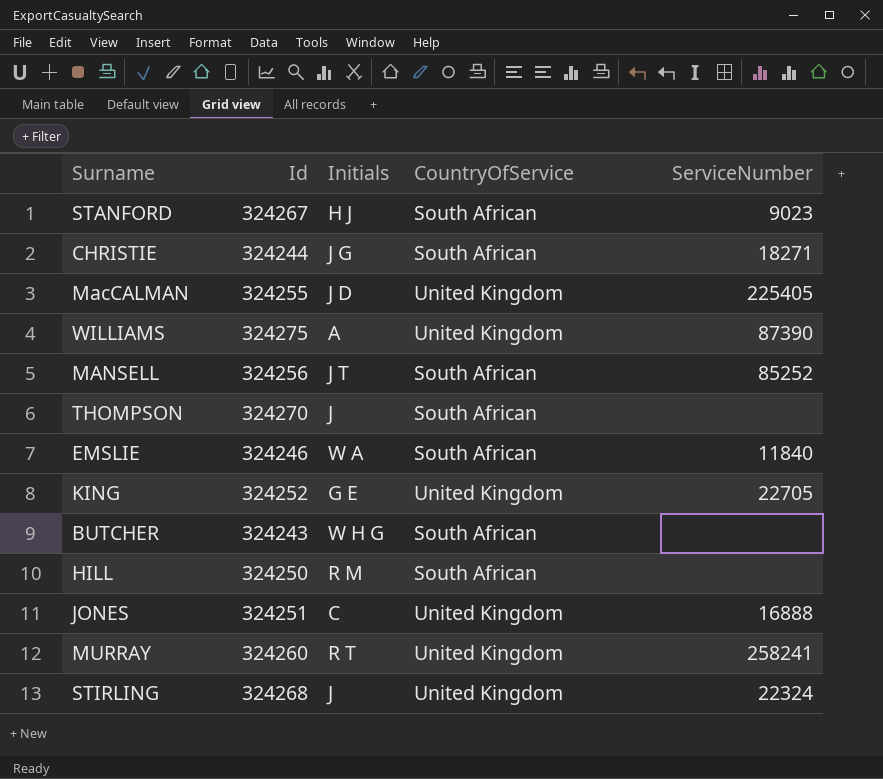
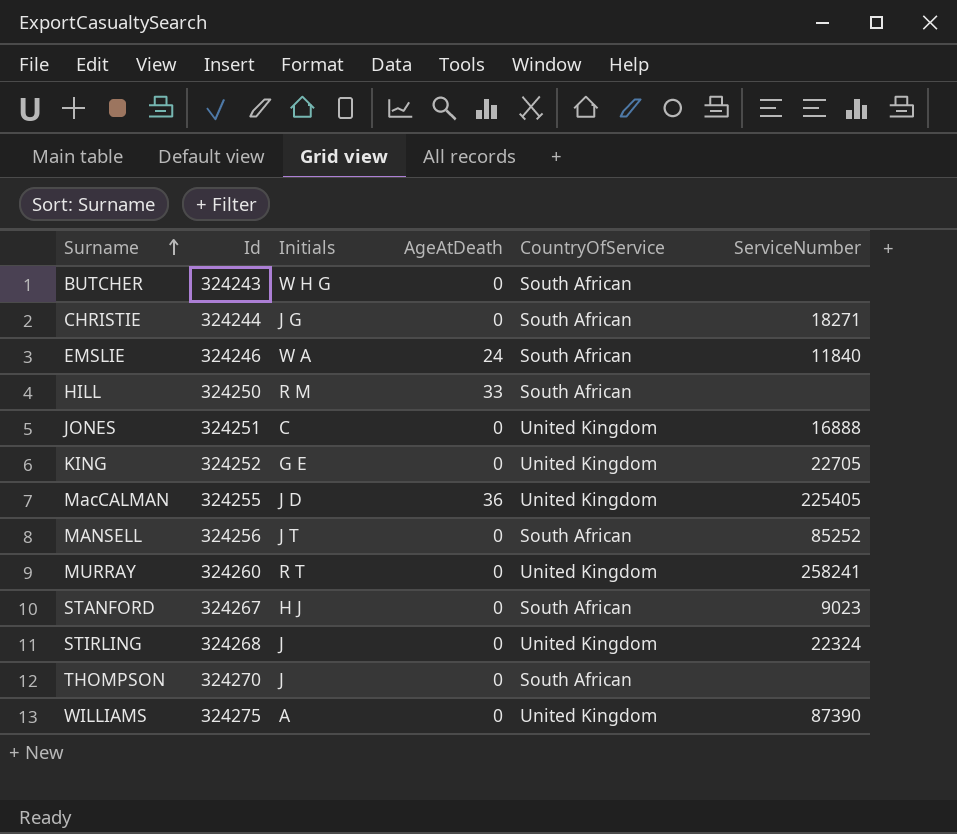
row order: none -> Surname ascending
column AgeAtDeath | position: none -> 4

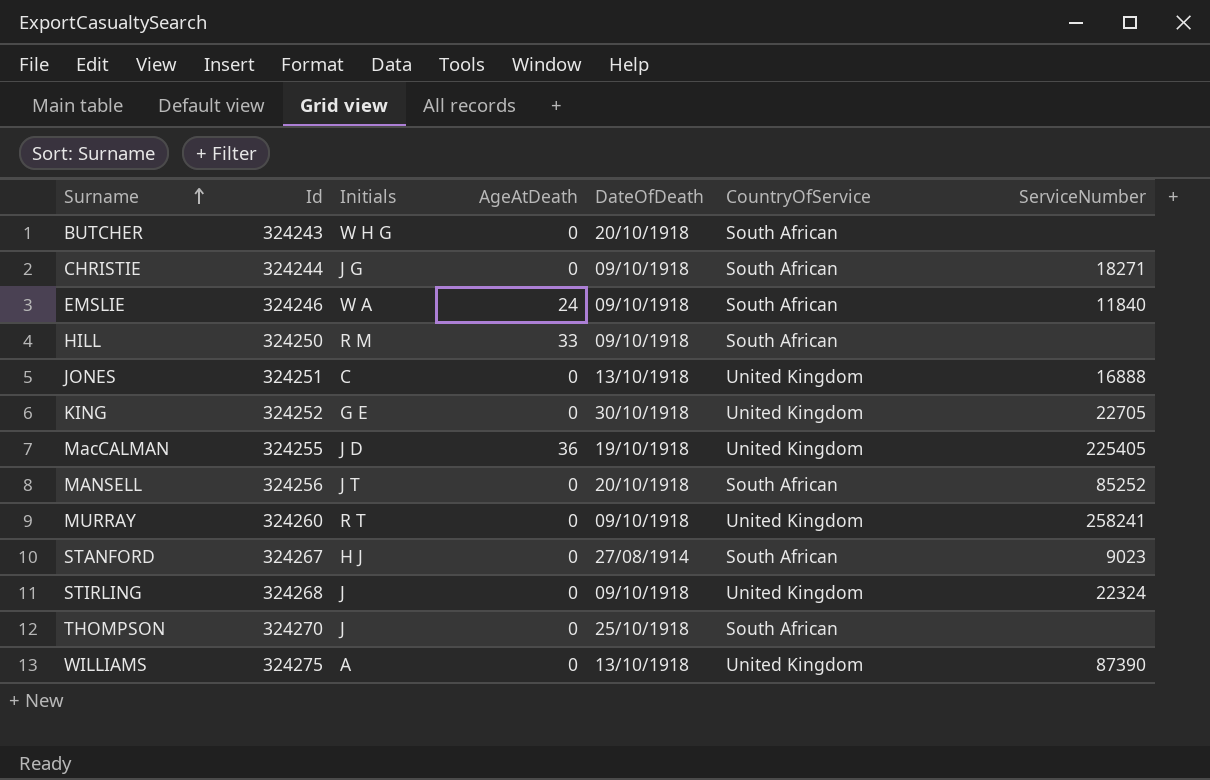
column DateOfDeath | position: none -> 5

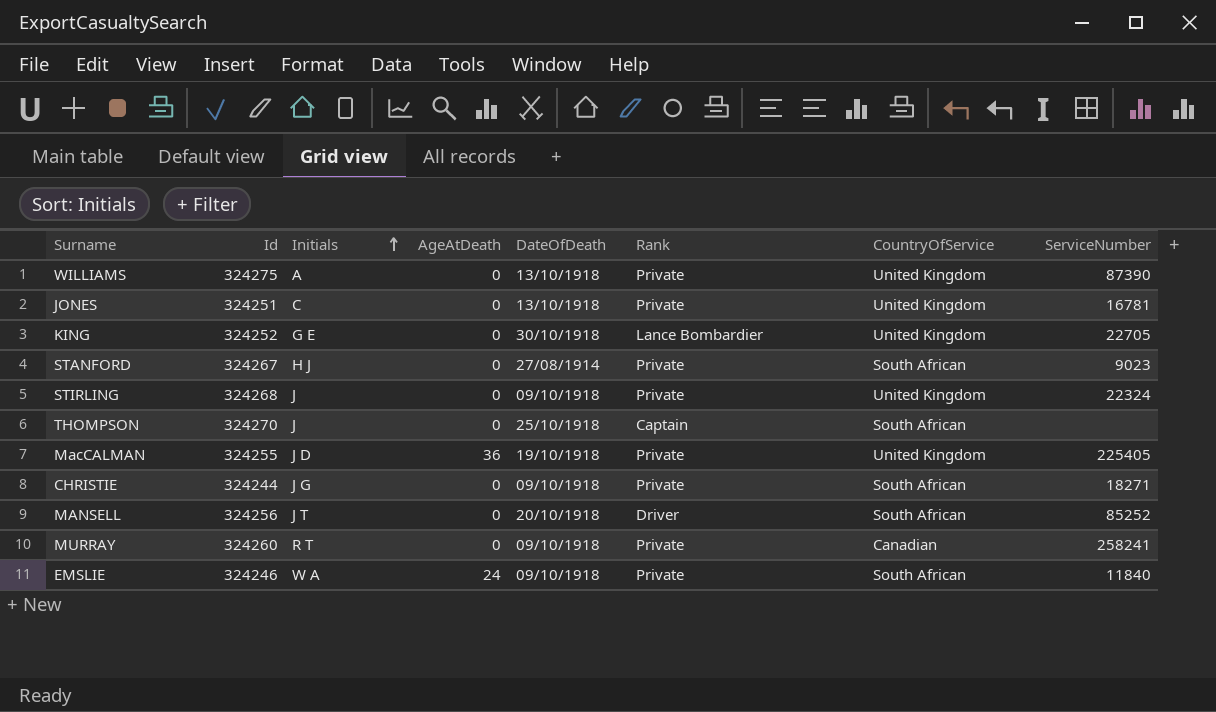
row order: Surname ascending -> Initials ascending
column Rank | position: none -> 6
row BUTCHER: 324243 | W H G | 0 | 20/10/1918 | South African | none -> none
row HILL: 324250 | R M | 33 | 09/10/1918 | South African | none -> none
JONES | ServiceNumber: 16888 -> 16781
MURRAY | CountryOfService: United Kingdom -> Canadian

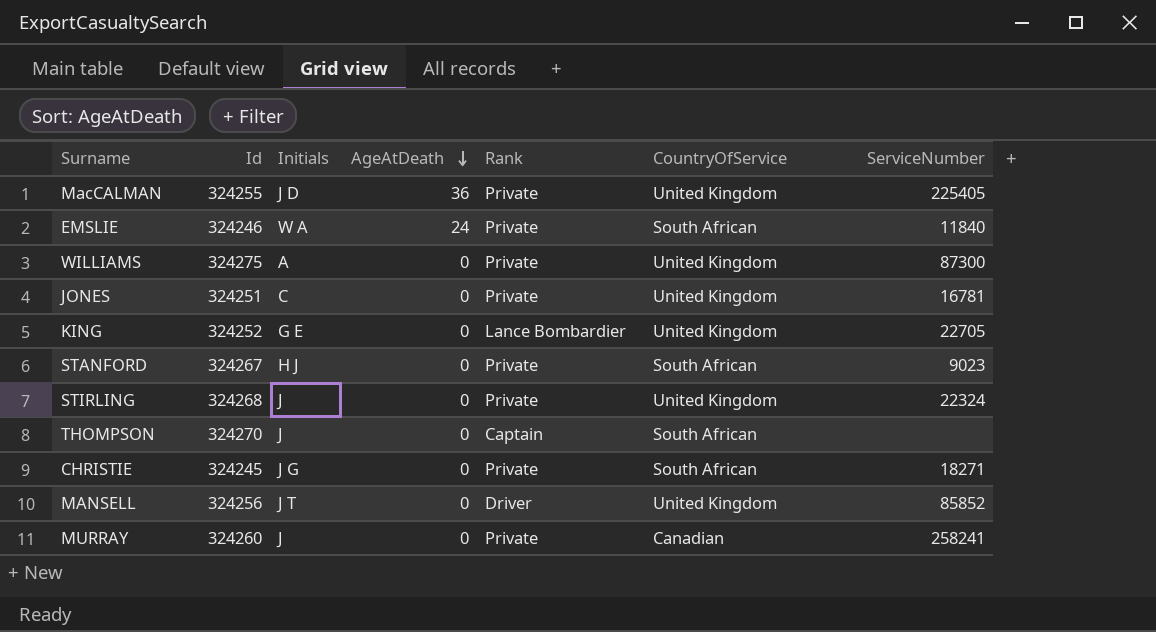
row order: Initials ascending -> AgeAtDeath descending
column DateOfDeath | position: 5 -> none
WILLIAMS | ServiceNumber: 87390 -> 87300
CHRISTIE | Id: 324244 -> 324245
MANSELL | CountryOfService: South African -> United Kingdom
MANSELL | ServiceNumber: 85252 -> 85852
MURRAY | Initials: R T -> J

